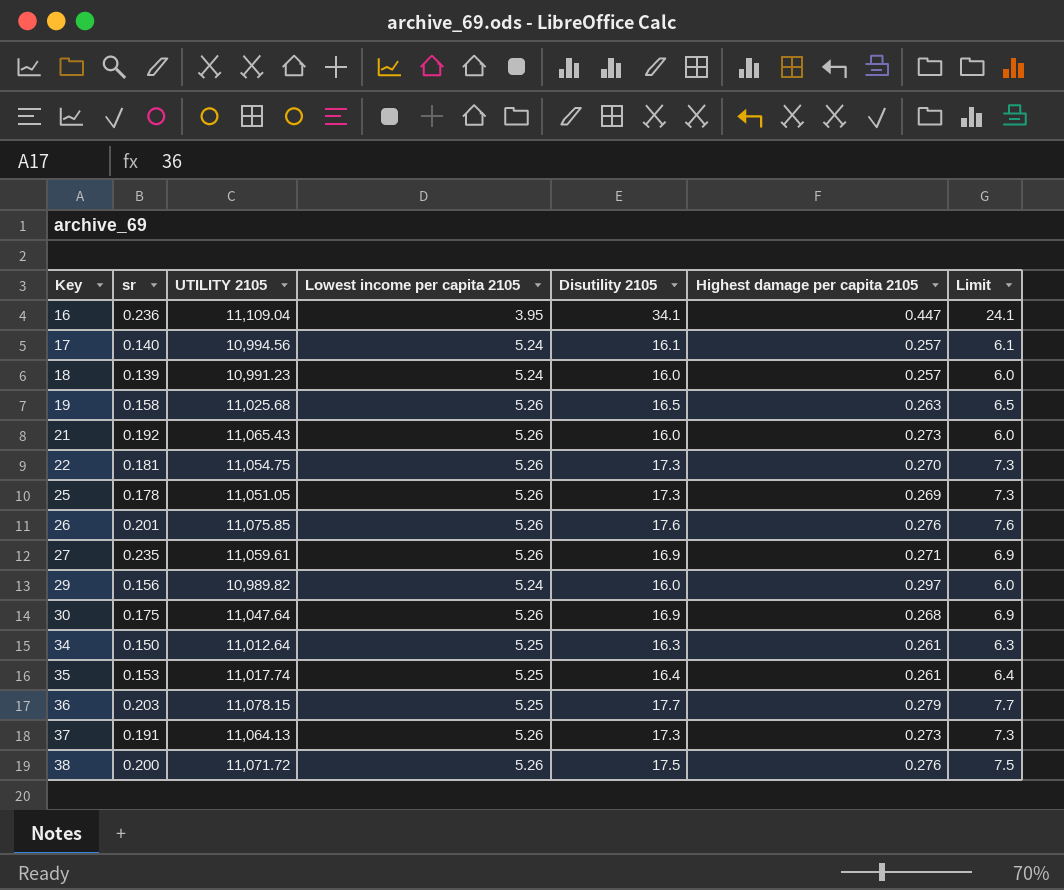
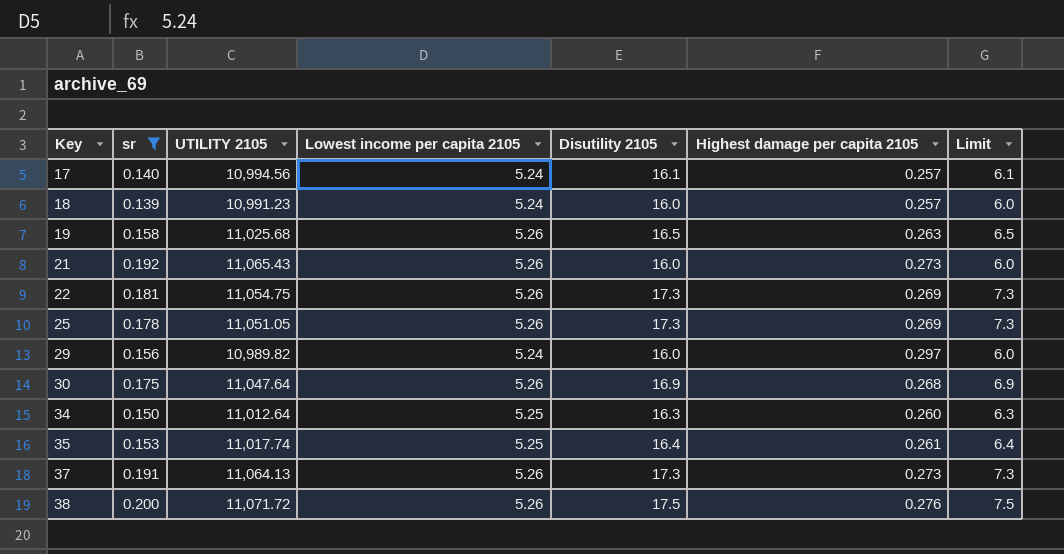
filter: none -> sr <= 0.200
22 | Highest damage per capita 2105: 0.270 -> 0.269
34 | Highest damage per capita 2105: 0.261 -> 0.260

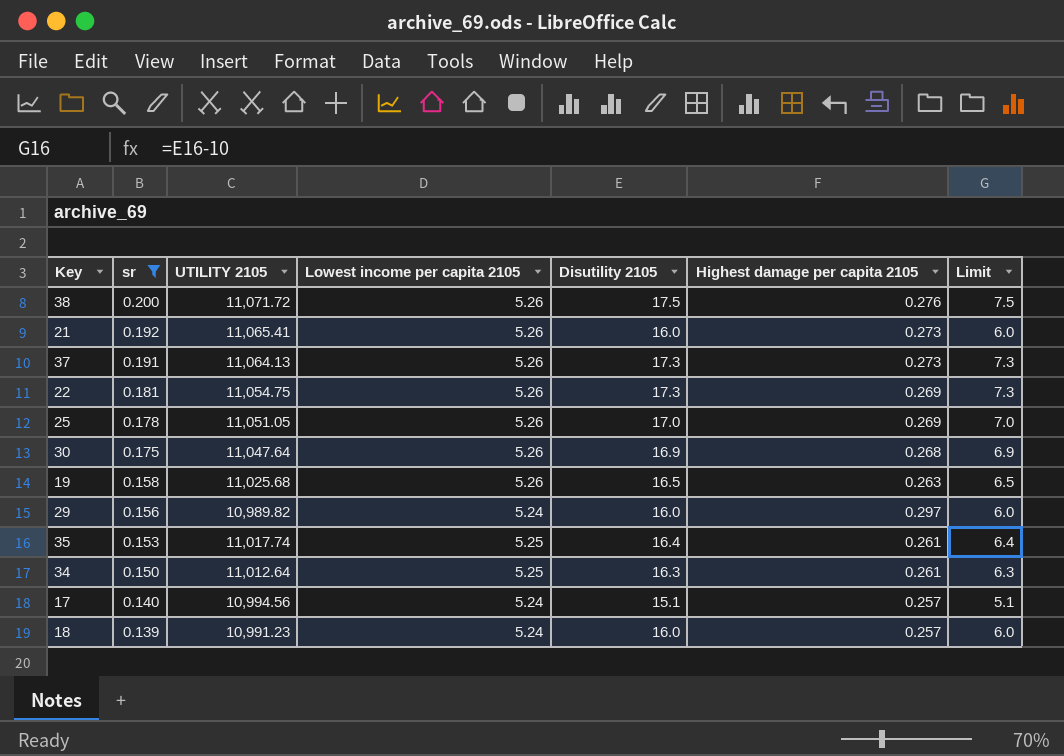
row order: Key ascending -> sr descending
21 | UTILITY 2105: 11,065.43 -> 11,065.41
25 | Disutility 2105: 17.3 -> 17.0
25 | Limit: 7.3 -> 7.0
34 | Highest damage per capita 2105: 0.260 -> 0.261
17 | Disutility 2105: 16.1 -> 15.1
17 | Limit: 6.1 -> 5.1

